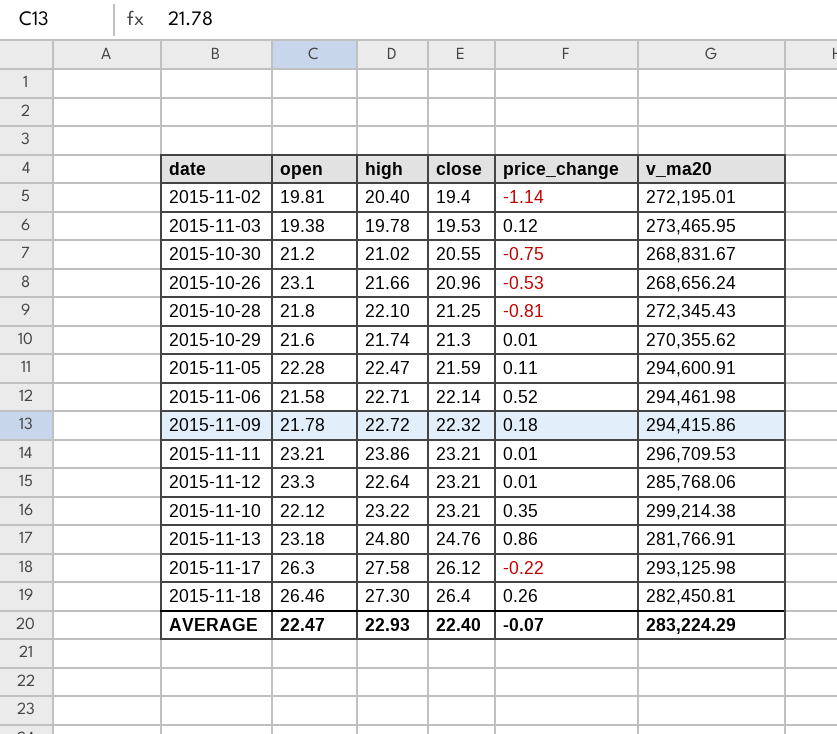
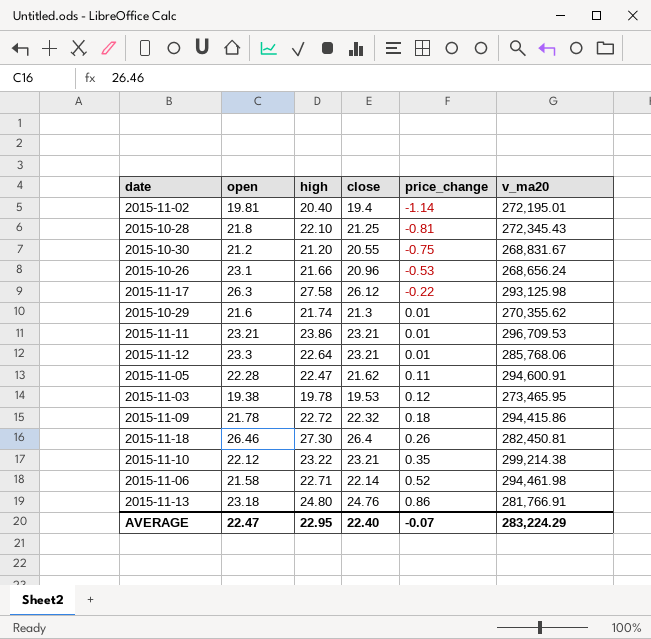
row order: close ascending -> price_change ascending
2015-10-30 | high: 21.02 -> 21.20
2015-11-05 | close: 21.59 -> 21.62
AVERAGE | high: 22.93 -> 22.95

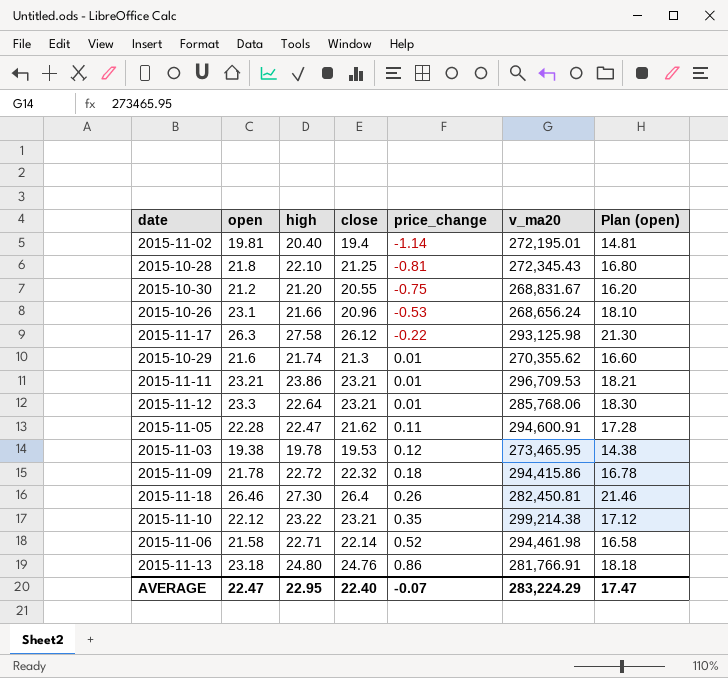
column Plan (open) | formula: none -> [open] - 5

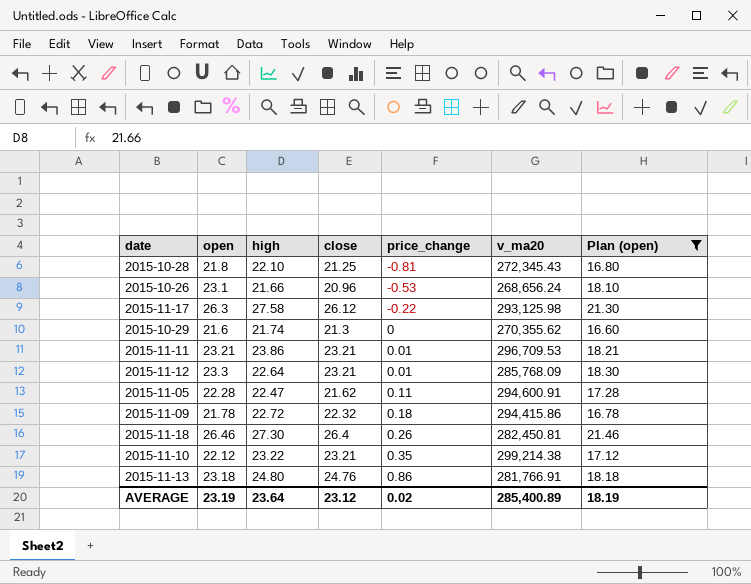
filter: none -> Plan (open) >= 16.60
2015-10-29 | price_change: 0.01 -> 0
2015-11-12 | v_ma20: 285,768.06 -> 285,768.09
AVERAGE | open: 22.47 -> 23.19
AVERAGE | high: 22.95 -> 23.64
AVERAGE | close: 22.40 -> 23.12
AVERAGE | price_change: -0.07 -> 0.02
AVERAGE | v_ma20: 283,224.29 -> 285,400.89
AVERAGE | Plan (open): 17.47 -> 18.19

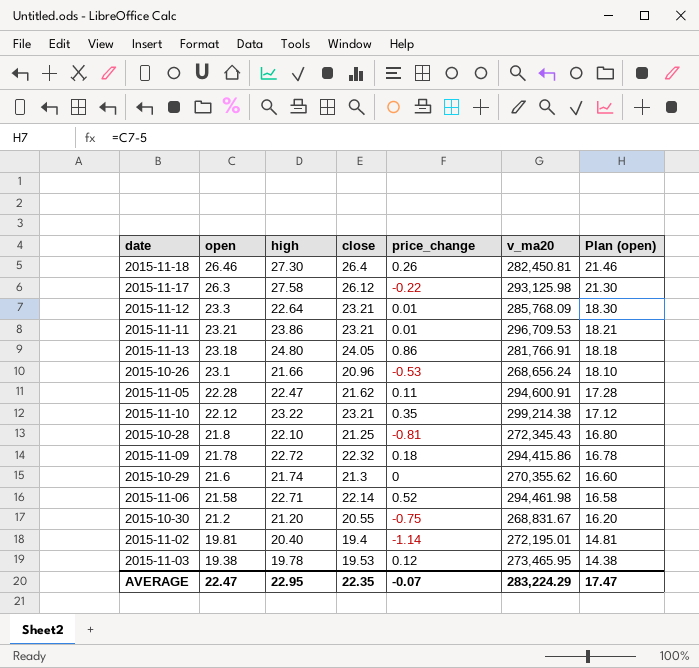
filter: Plan (open) >= 16.60 -> none
row order: price_change ascending -> open descending
2015-11-13 | close: 24.76 -> 24.05
AVERAGE | open: 23.19 -> 22.47
AVERAGE | high: 23.64 -> 22.95
AVERAGE | close: 23.12 -> 22.35
AVERAGE | price_change: 0.02 -> -0.07
AVERAGE | v_ma20: 285,400.89 -> 283,224.29
AVERAGE | Plan (open): 18.19 -> 17.47

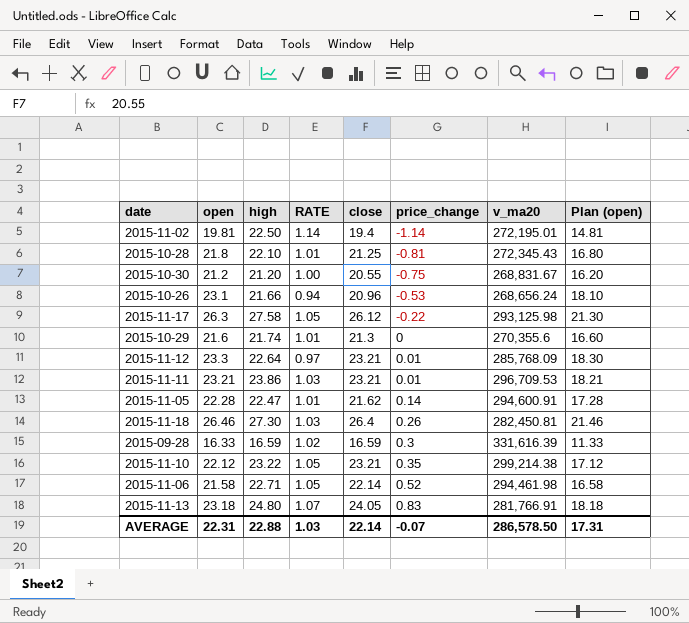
row order: open descending -> price_change ascending
column RATE | formula: none -> [high] / [open]
row 2015-11-09: 21.78 | 22.72 | 22.32 | 0.18 | 294,415.86 | 16.78 -> none
row 2015-11-03: 19.38 | 19.78 | 19.53 | 0.12 | 273,465.95 | 14.38 -> none
2015-11-02 | high: 20.40 -> 22.50
2015-10-29 | v_ma20: 270,355.62 -> 270,355.6
2015-11-05 | price_change: 0.11 -> 0.14
row 2015-09-28: none -> 16.33 | 16.59 | 1.02 | 16.59 | 0.3 | 331,616.39 | 11.33
2015-11-13 | price_change: 0.86 -> 0.83
AVERAGE | open: 22.47 -> 22.31
AVERAGE | high: 22.95 -> 22.88
AVERAGE | close: 22.35 -> 22.14
AVERAGE | v_ma20: 283,224.29 -> 286,578.50
AVERAGE | Plan (open): 17.47 -> 17.31

